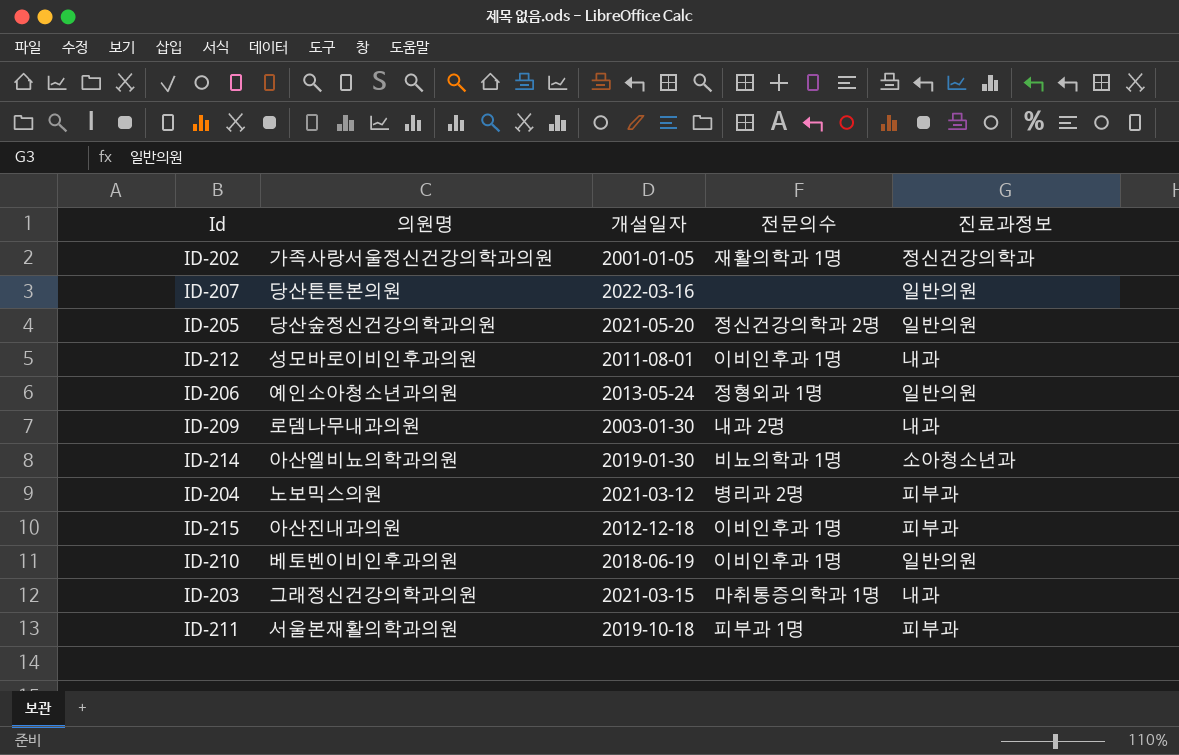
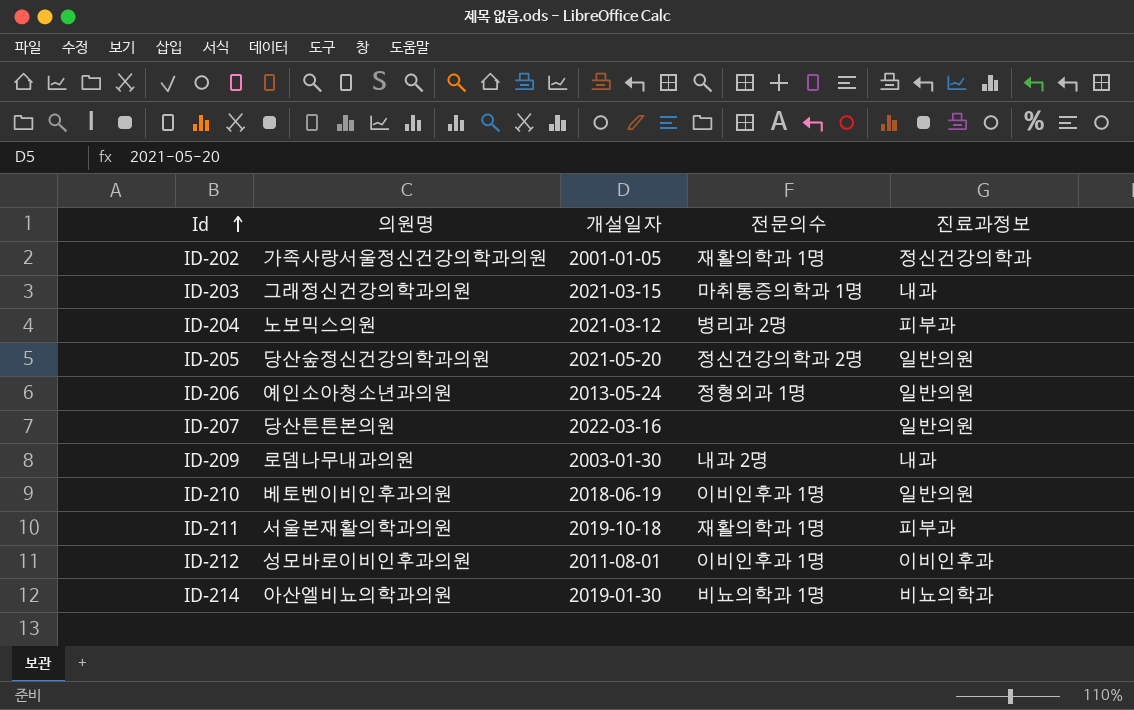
row order: none -> Id ascending
row ID-215: 아산진내과의원 | 2012-12-18 | 이비인후과 1명 | 피부과 -> none
ID-211 | 전문의수: 피부과 1명 -> 재활의학과 1명
ID-212 | 진료과정보: 내과 -> 이비인후과
ID-214 | 진료과정보: 소아청소년과 -> 비뇨의학과

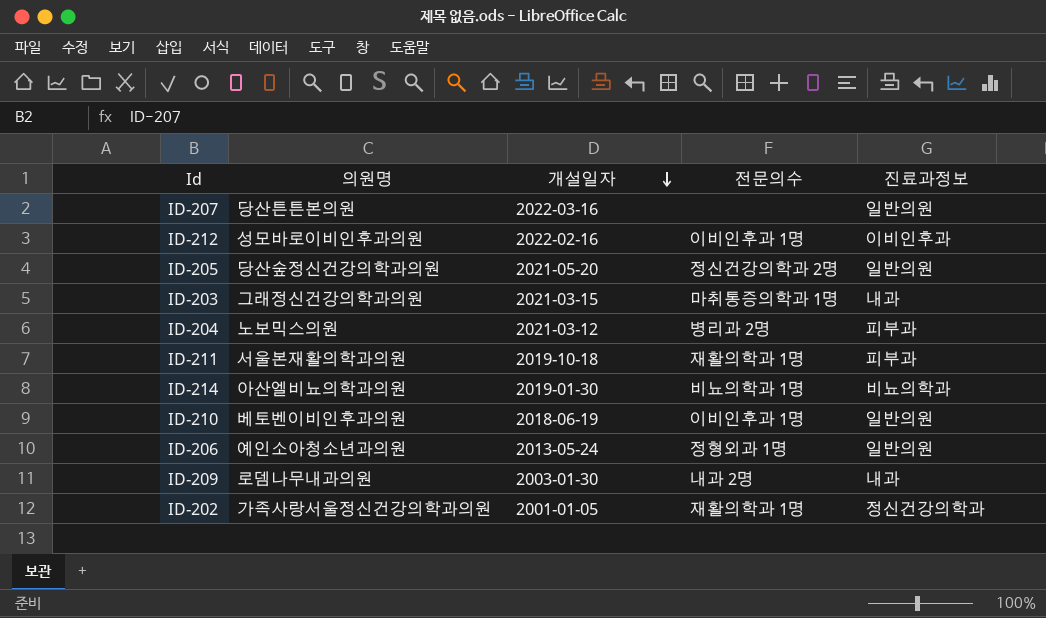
row order: Id ascending -> 개설일자 descending
ID-212 | 개설일자: 2011-08-01 -> 2022-02-16

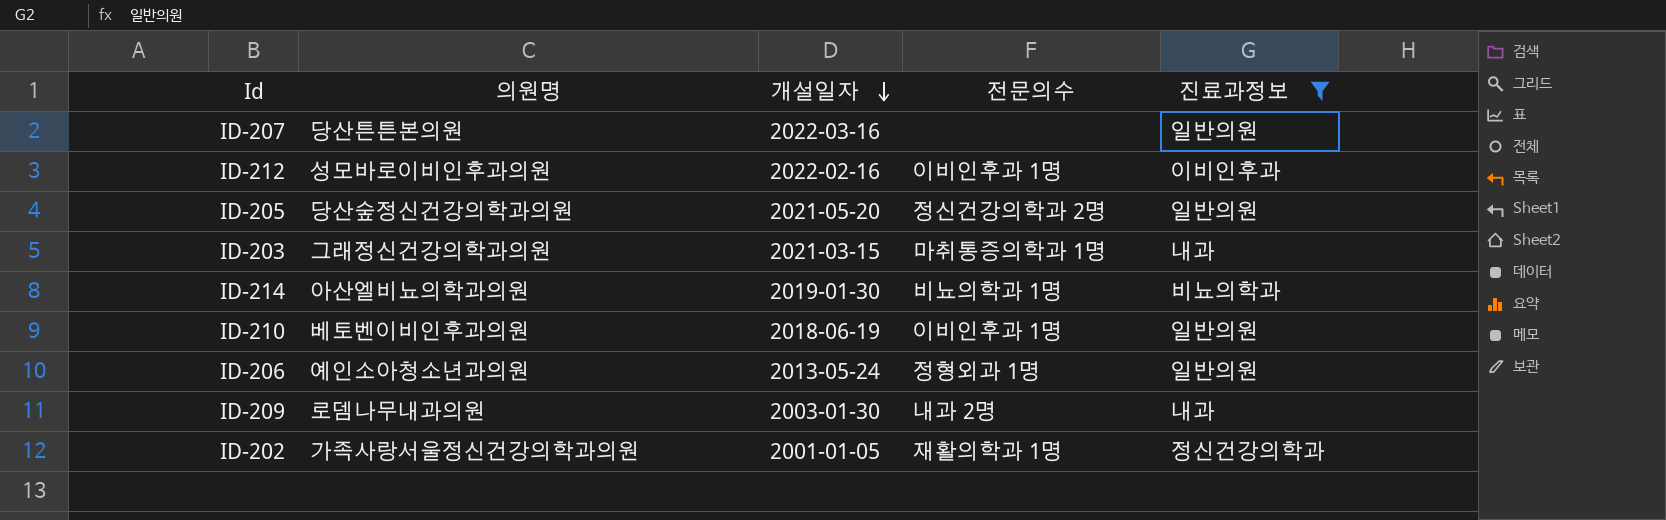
filter: none -> 진료과정보 != 피부과

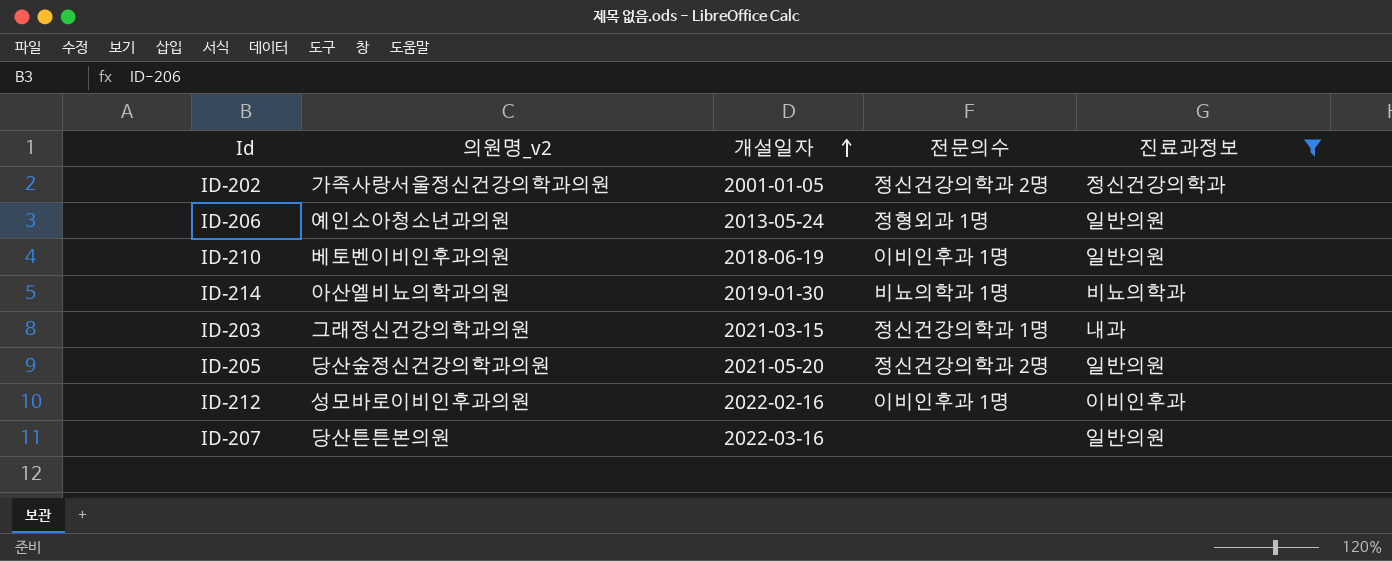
row order: 개설일자 descending -> 개설일자 ascending
column name: 의원명 -> 의원명_v2
row ID-209: 로뎀나무내과의원 | 2003-01-30 | 내과 2명 | 내과 -> none
ID-202 | 전문의수: 재활의학과 1명 -> 정신건강의학과 2명
ID-203 | 전문의수: 마취통증의학과 1명 -> 정신건강의학과 1명

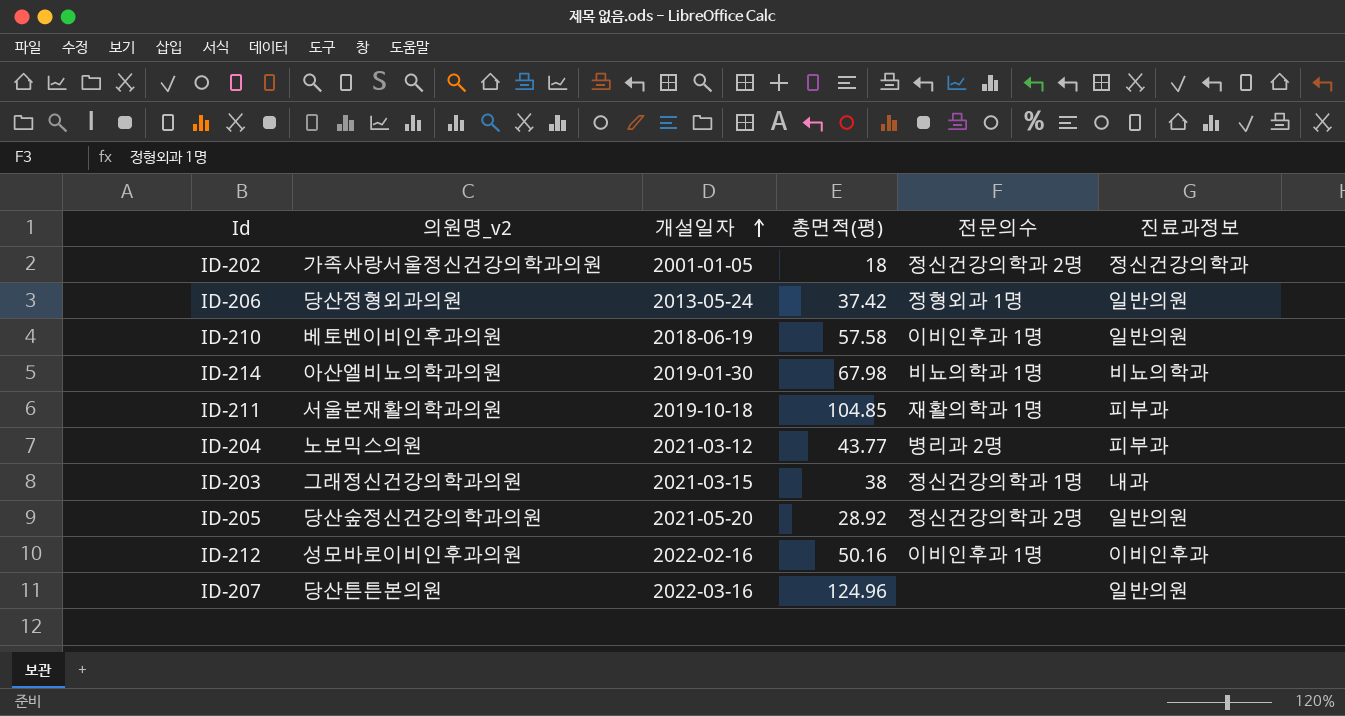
filter: 진료과정보 != 피부과 -> none
column 총면적(평) | position: none -> 4
ID-206 | 의원명_v2: 예인소아청소년과의원 -> 당산정형외과의원

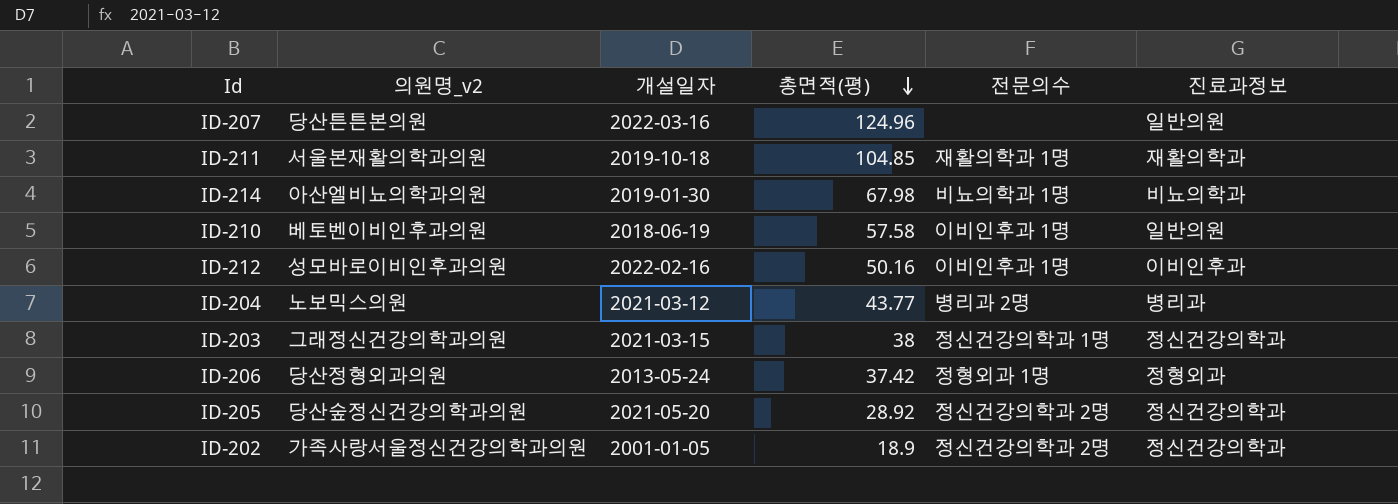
row order: 개설일자 ascending -> 총면적(평) descending
ID-211 | 진료과정보: 피부과 -> 재활의학과
ID-204 | 진료과정보: 피부과 -> 병리과
ID-203 | 진료과정보: 내과 -> 정신건강의학과
ID-206 | 진료과정보: 일반의원 -> 정형외과
ID-205 | 진료과정보: 일반의원 -> 정신건강의학과
ID-202 | 총면적(평): 18 -> 18.9

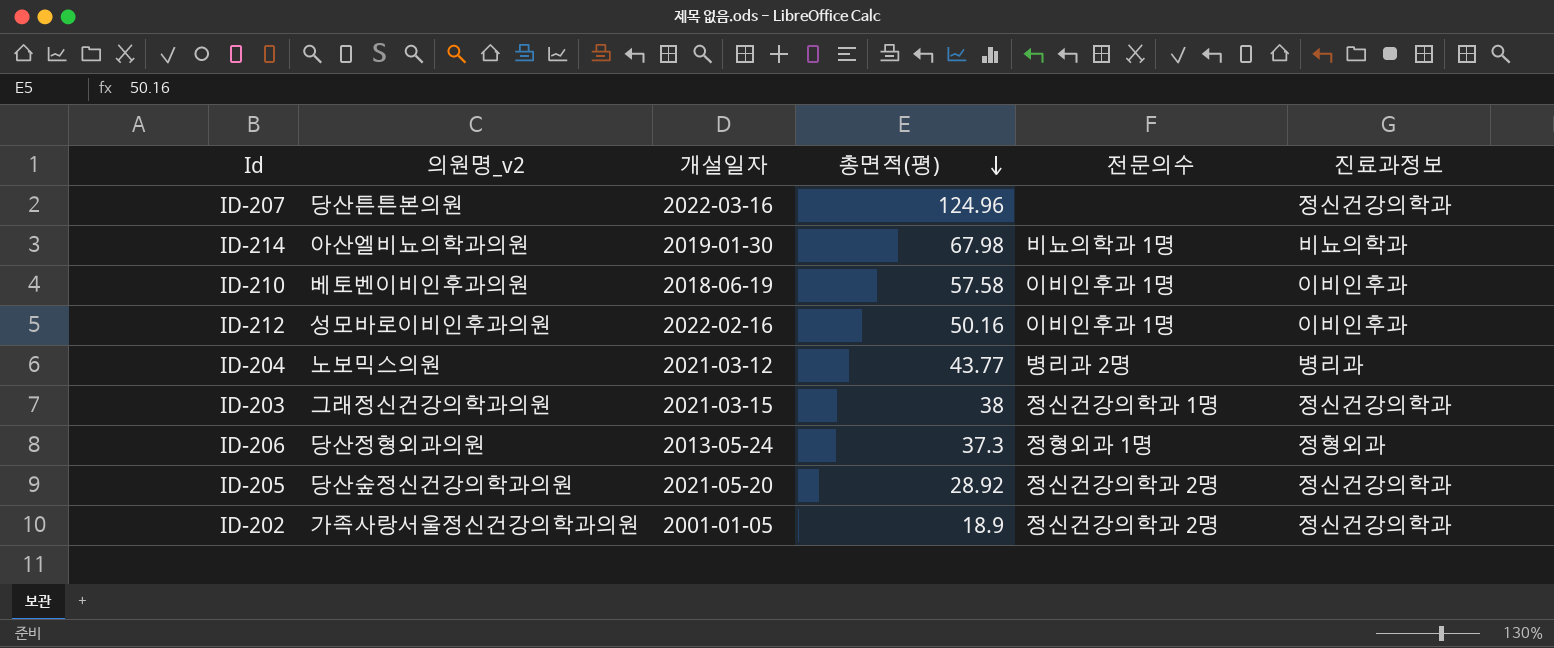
row ID-211: 서울본재활의학과의원 | 2019-10-18 | 104.85 | 재활의학과 1명 | 재활의학과 -> none
ID-207 | 진료과정보: 일반의원 -> 정신건강의학과
ID-210 | 진료과정보: 일반의원 -> 이비인후과
ID-206 | 총면적(평): 37.42 -> 37.3

